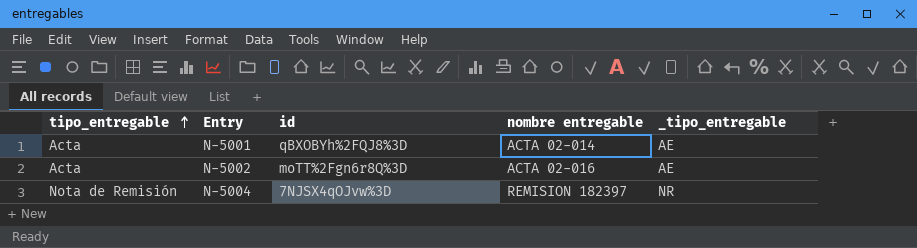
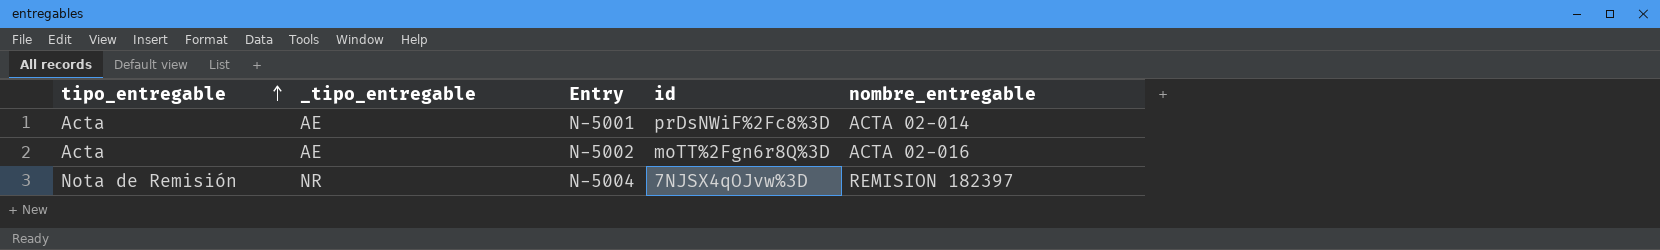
column _tipo_entregable | position: 5 -> 2
column name: nombre entregable -> nombre_entregable
N-5001 | id: qBXOBYh%2FQJ8%3D -> prDsNWiF%2Fc8%3D

